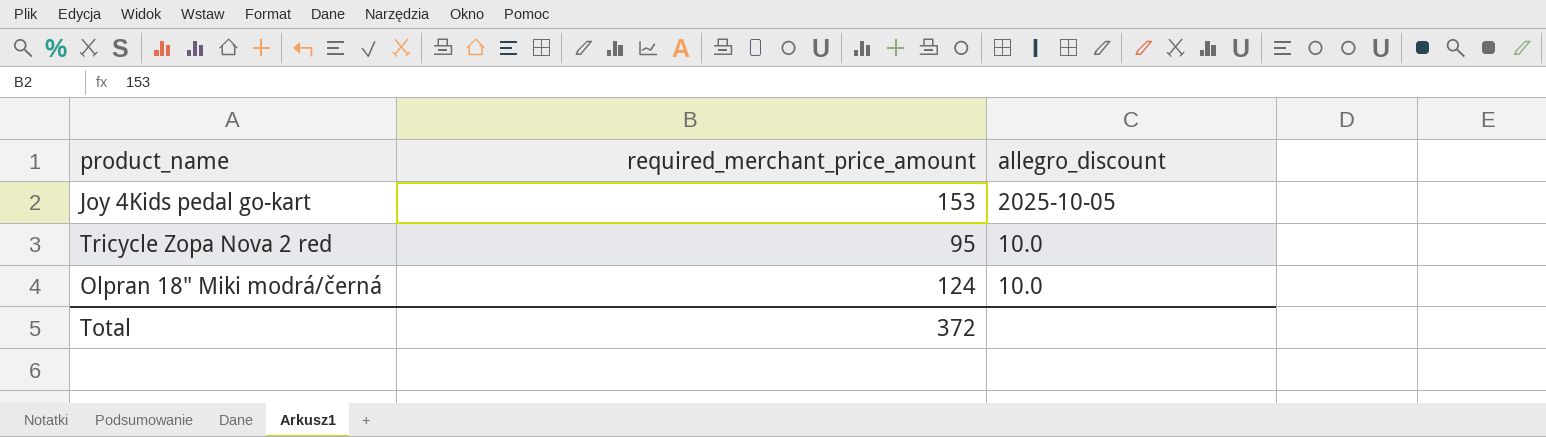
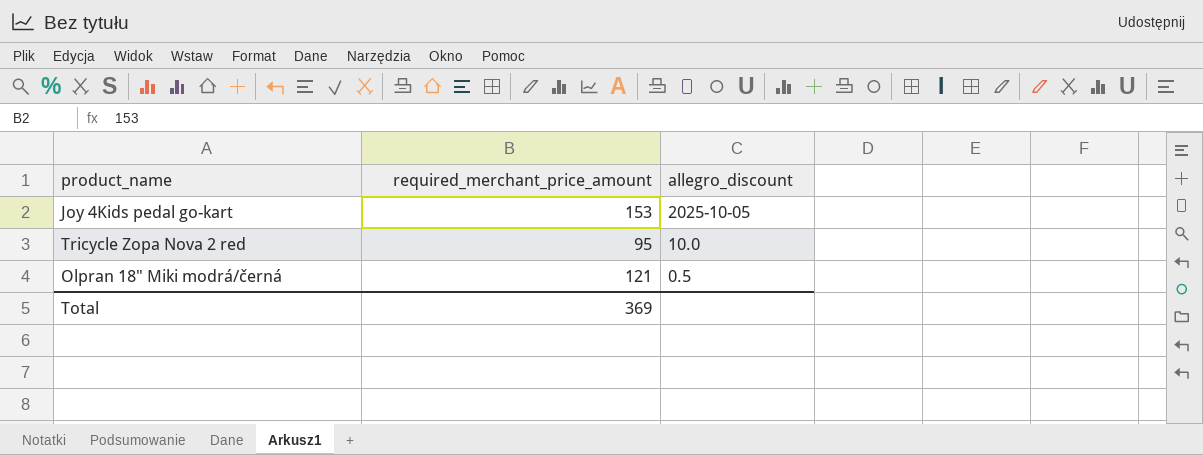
Olpran 18" Miki modrá/černá | required_merchant_price_amount: 124 -> 121
Olpran 18" Miki modrá/černá | allegro_discount: 10.0 -> 0.5
Total | required_merchant_price_amount: 372 -> 369

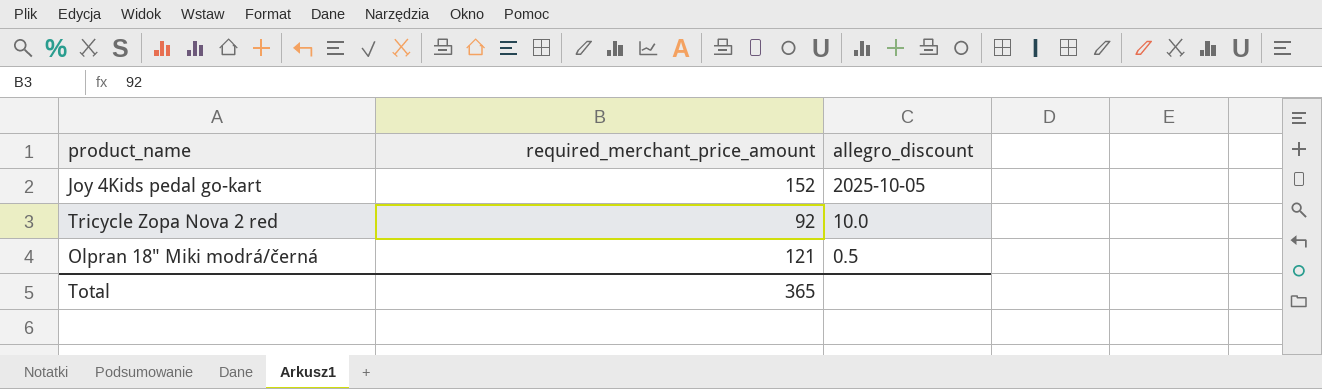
Joy 4Kids pedal go-kart | required_merchant_price_amount: 153 -> 152
Tricycle Zopa Nova 2 red | required_merchant_price_amount: 95 -> 92
Total | required_merchant_price_amount: 369 -> 365

